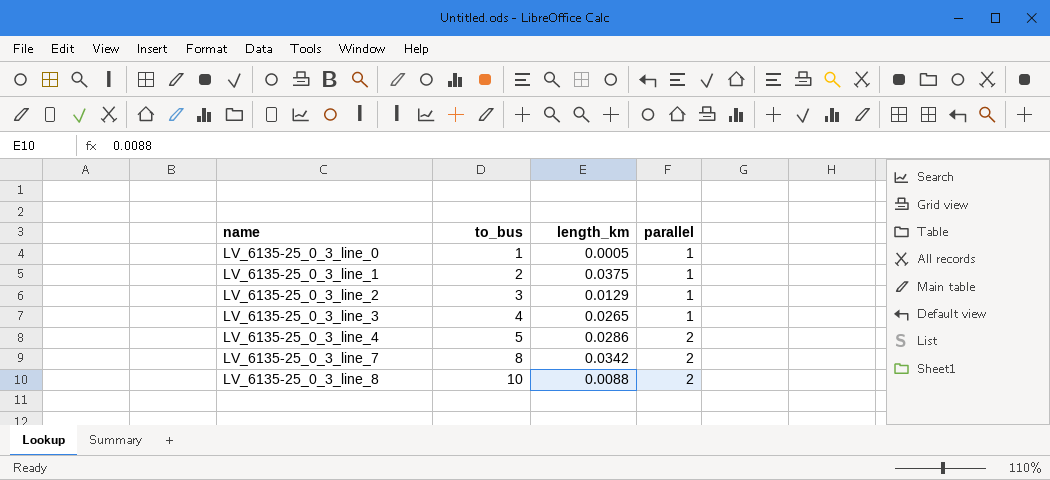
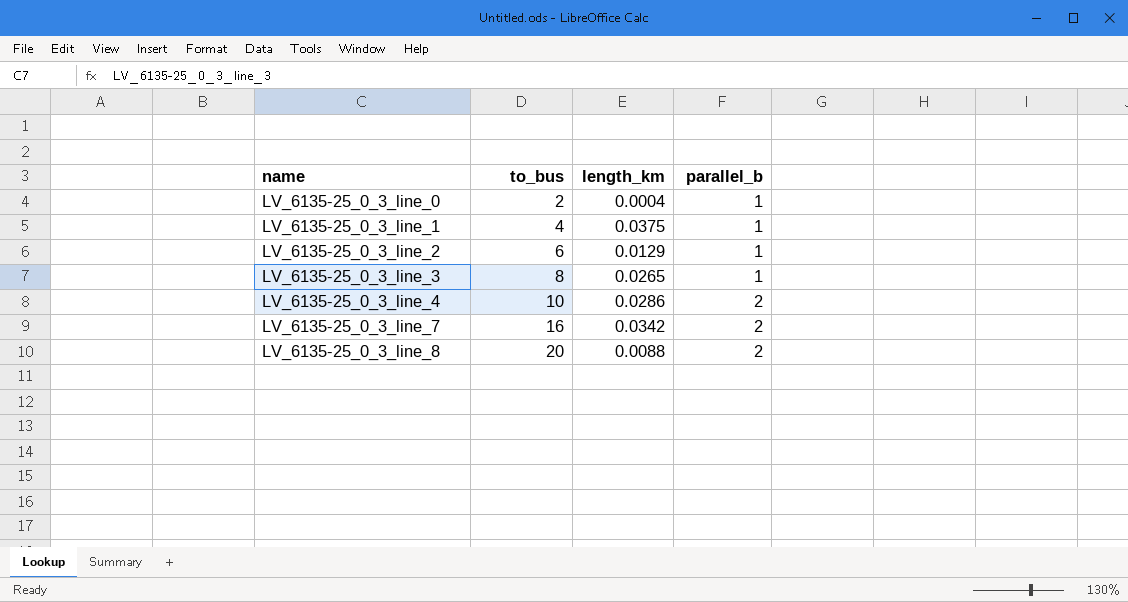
column name: parallel -> parallel_b
LV_6135-25_0_3_line_0 | to_bus: 1 -> 2
LV_6135-25_0_3_line_0 | length_km: 0.0005 -> 0.0004
LV_6135-25_0_3_line_1 | to_bus: 2 -> 4
LV_6135-25_0_3_line_2 | to_bus: 3 -> 6
LV_6135-25_0_3_line_3 | to_bus: 4 -> 8
LV_6135-25_0_3_line_4 | to_bus: 5 -> 10
LV_6135-25_0_3_line_7 | to_bus: 8 -> 16
LV_6135-25_0_3_line_8 | to_bus: 10 -> 20

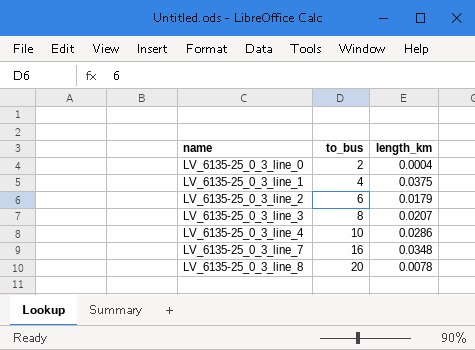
column parallel_b | position: 4 -> none
LV_6135-25_0_3_line_2 | length_km: 0.0129 -> 0.0179
LV_6135-25_0_3_line_3 | length_km: 0.0265 -> 0.0207
LV_6135-25_0_3_line_7 | length_km: 0.0342 -> 0.0348
LV_6135-25_0_3_line_8 | length_km: 0.0088 -> 0.0078

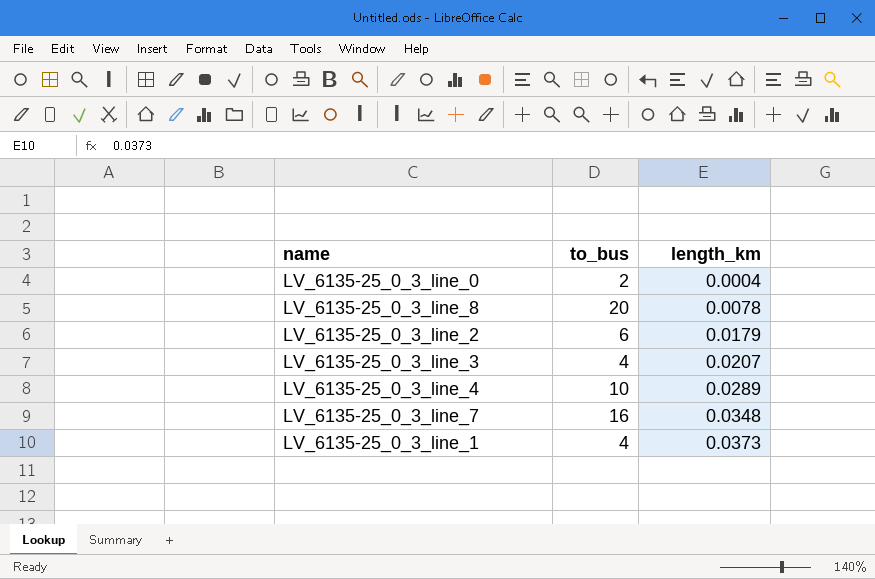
row order: name ascending -> length_km ascending
LV_6135-25_0_3_line_3 | to_bus: 8 -> 4
LV_6135-25_0_3_line_4 | length_km: 0.0286 -> 0.0289
LV_6135-25_0_3_line_1 | length_km: 0.0375 -> 0.0373

